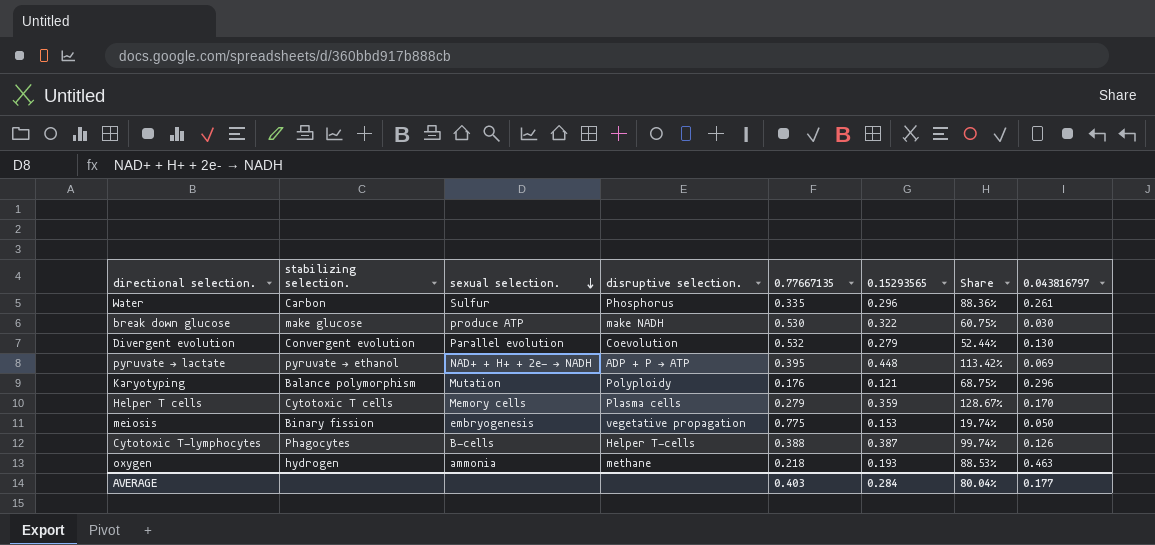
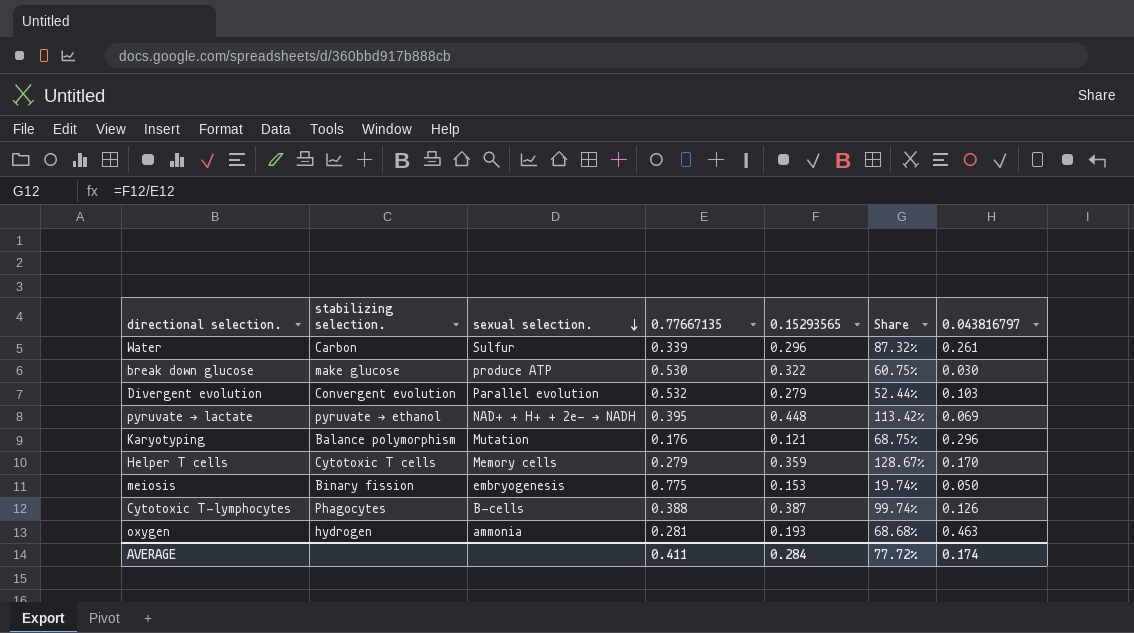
column disruptive selection. | position: 4 -> none
Water | 0.77667135: 0.335 -> 0.339
Water | Share: 88.36% -> 87.32%
Divergent evolution | 0.043816797: 0.130 -> 0.103
oxygen | 0.77667135: 0.218 -> 0.281
oxygen | Share: 88.53% -> 68.68%
AVERAGE | 0.77667135: 0.403 -> 0.411
AVERAGE | Share: 80.04% -> 77.72%
AVERAGE | 0.043816797: 0.177 -> 0.174

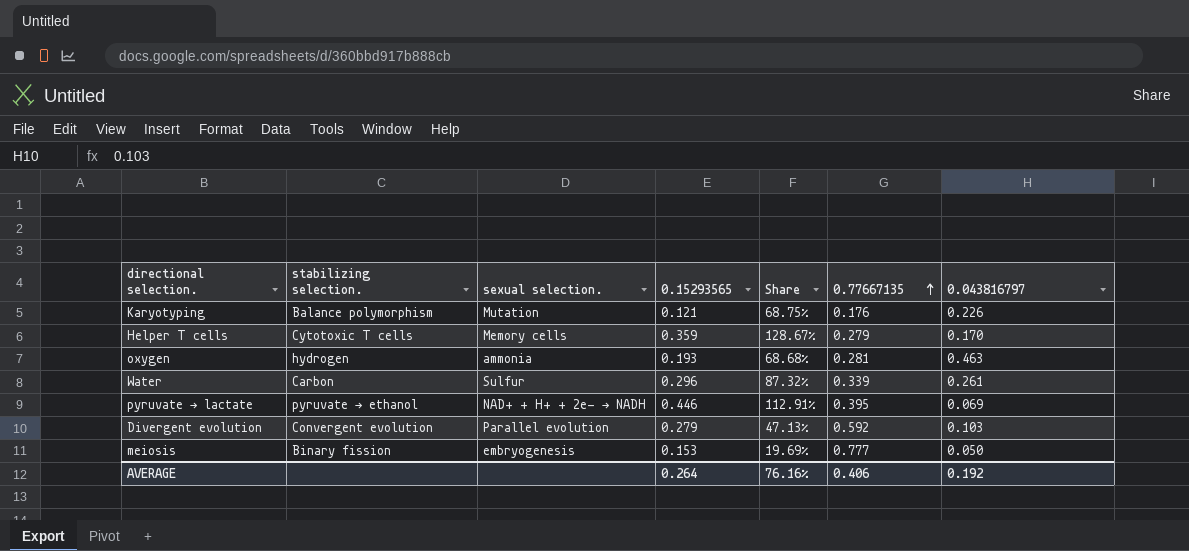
row order: sexual selection. descending -> 0.77667135 ascending
column 0.77667135 | position: 4 -> 6
row break down glucose: make glucose | produce ATP | 0.530 | 0.322 | 60.75% | 0.030 -> none
row Cytotoxic T-lymphocytes: Phagocytes | B-cells | 0.388 | 0.387 | 99.74% | 0.126 -> none
Karyotyping | 0.043816797: 0.296 -> 0.226
pyruvate → lactate | 0.15293565: 0.448 -> 0.446
pyruvate → lactate | Share: 113.42% -> 112.91%
Divergent evolution | Share: 52.44% -> 47.13%
Divergent evolution | 0.77667135: 0.532 -> 0.592
meiosis | Share: 19.74% -> 19.69%
meiosis | 0.77667135: 0.775 -> 0.777
AVERAGE | 0.15293565: 0.284 -> 0.264
AVERAGE | Share: 77.72% -> 76.16%
AVERAGE | 0.77667135: 0.411 -> 0.406
AVERAGE | 0.043816797: 0.174 -> 0.192

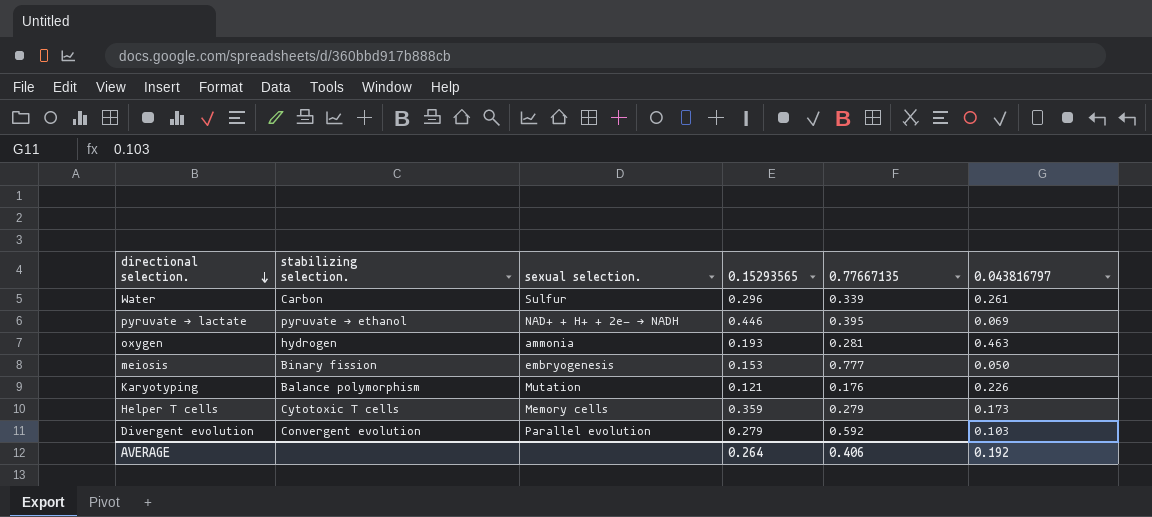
row order: 0.77667135 ascending -> directional selection. descending
column Share | formula: [0.15293565] / [0.77667135] -> none
Helper T cells | 0.043816797: 0.170 -> 0.173

